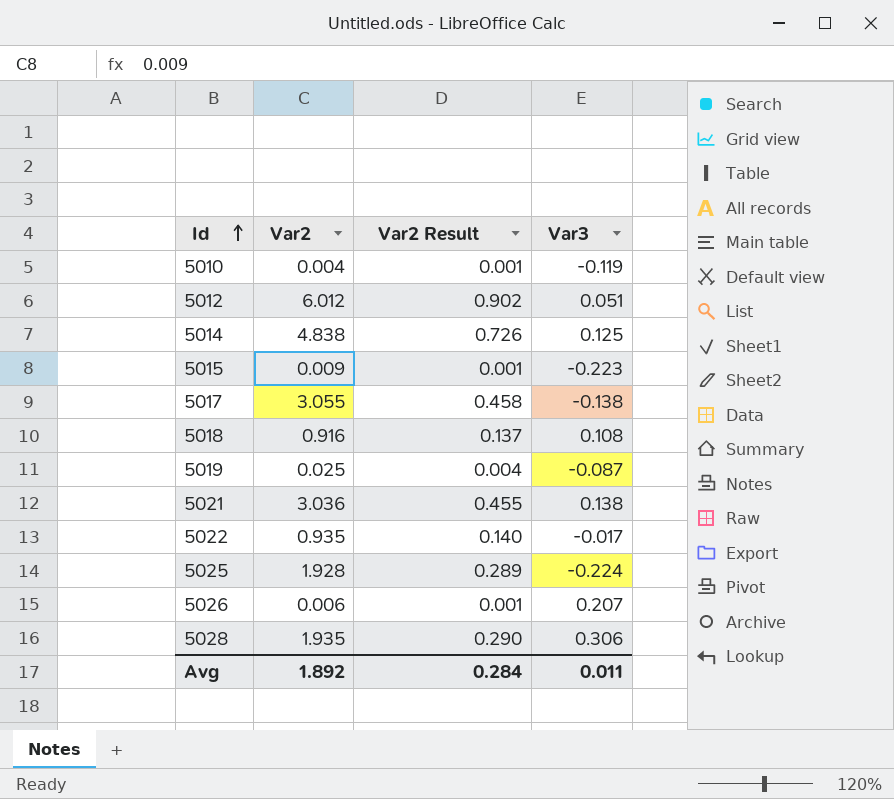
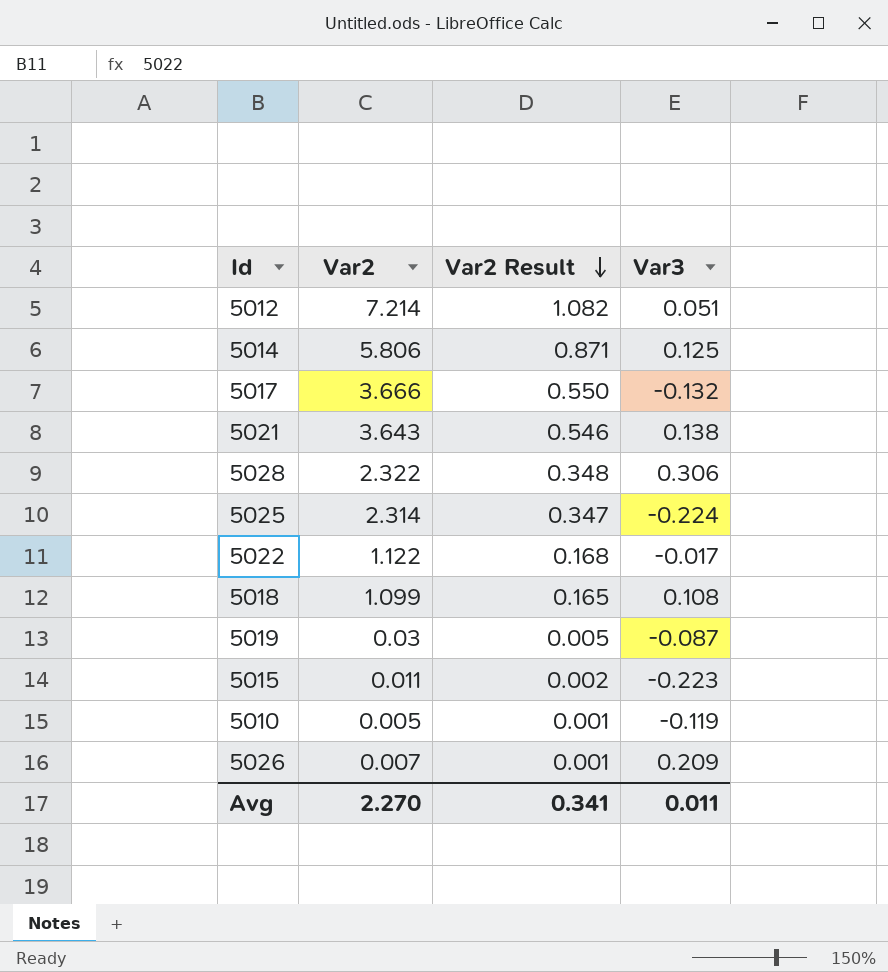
row order: Id ascending -> Var2 Result descending
5012 | Var2: 6.012 -> 7.214
5012 | Var2 Result: 0.902 -> 1.082
5014 | Var2: 4.838 -> 5.806
5014 | Var2 Result: 0.726 -> 0.871
5017 | Var2: 3.055 -> 3.666
5017 | Var2 Result: 0.458 -> 0.550
5017 | Var3: -0.138 -> -0.132
5021 | Var2: 3.036 -> 3.643
5021 | Var2 Result: 0.455 -> 0.546
5028 | Var2: 1.935 -> 2.322
5028 | Var2 Result: 0.290 -> 0.348
5025 | Var2: 1.928 -> 2.314
5025 | Var2 Result: 0.289 -> 0.347
5022 | Var2: 0.935 -> 1.122
5022 | Var2 Result: 0.140 -> 0.168
5018 | Var2: 0.916 -> 1.099
5018 | Var2 Result: 0.137 -> 0.165
5019 | Var2: 0.025 -> 0.03
5019 | Var2 Result: 0.004 -> 0.005
5015 | Var2: 0.009 -> 0.011
5015 | Var2 Result: 0.001 -> 0.002
5010 | Var2: 0.004 -> 0.005
5026 | Var2: 0.006 -> 0.007
5026 | Var3: 0.207 -> 0.209
Avg | Var2: 1.892 -> 2.270
Avg | Var2 Result: 0.284 -> 0.341

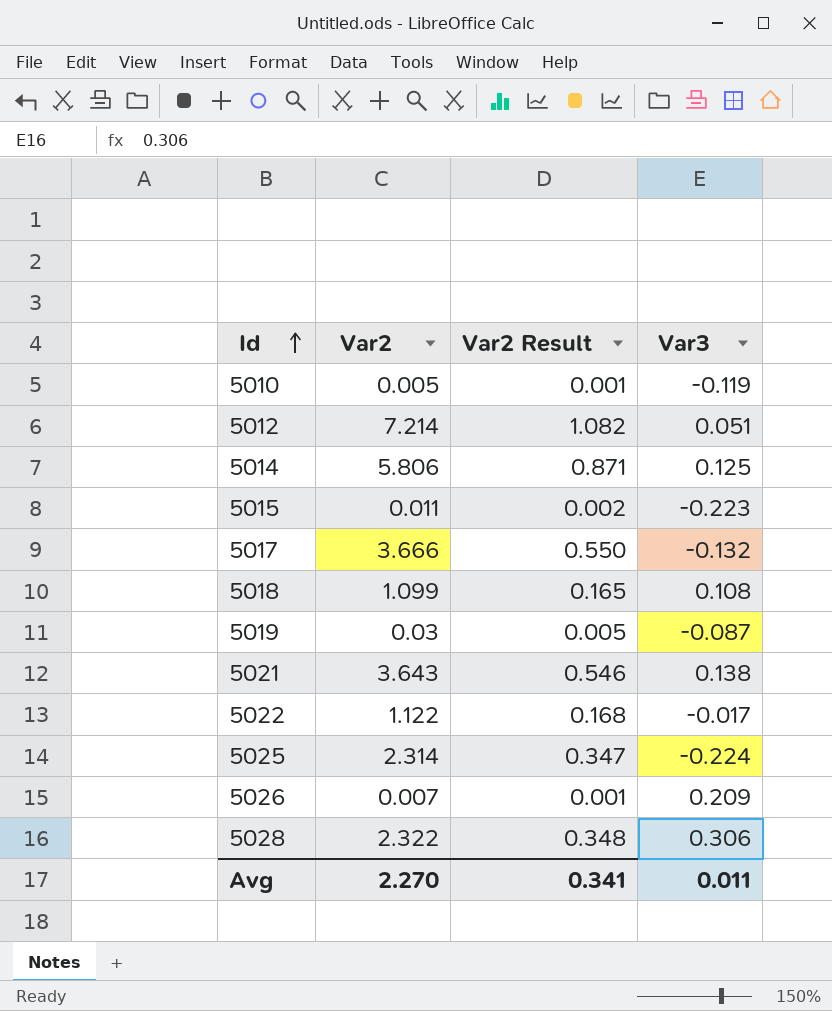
row order: Var2 Result descending -> Id ascending

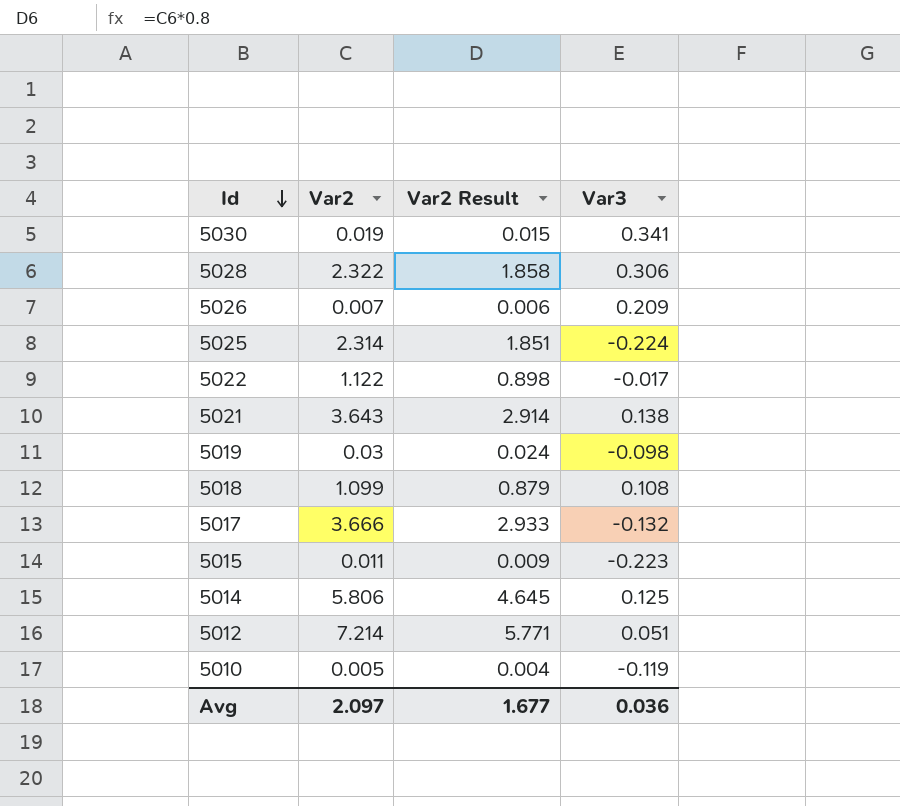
row order: Id ascending -> Id descending
column Var2 Result | formula: [Var2] * 0.15 -> [Var2] * 0.8
row 5030: none -> 0.019 | 0.015 | 0.341
5019 | Var3: -0.087 -> -0.098
Avg | Var2: 2.270 -> 2.097
Avg | Var2 Result: 0.341 -> 1.677
Avg | Var3: 0.011 -> 0.036

